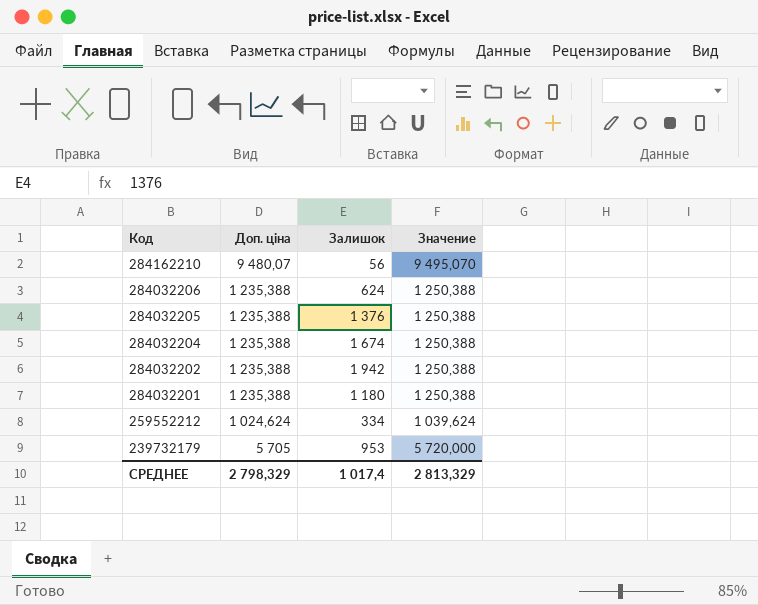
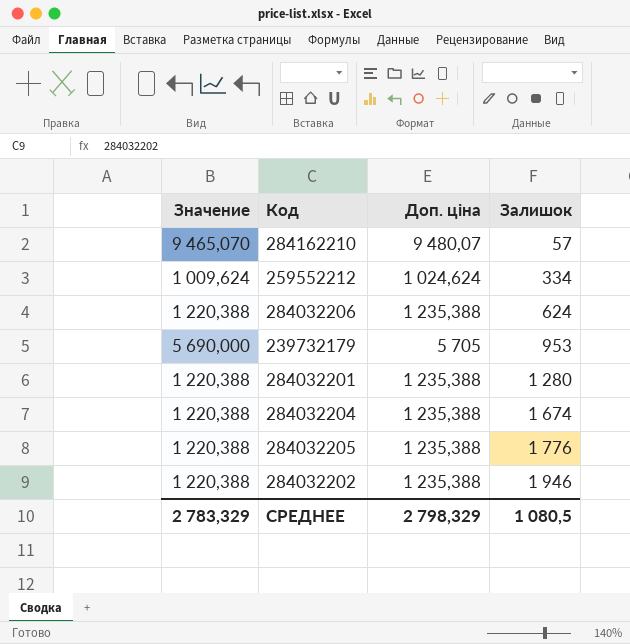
row order: Код descending -> Залишок ascending
column Значение | formula: [Доп. ціна] + 15 -> [Доп. ціна] - 15
column Значение | position: 4 -> 1
284162210 | Залишок: 56 -> 57
284032201 | Залишок: 1 180 -> 1 280
284032205 | Залишок: 1 376 -> 1 776
284032202 | Залишок: 1 942 -> 1 946
СРЕДНЕЕ | Значение: 2 813,329 -> 2 783,329
СРЕДНЕЕ | Залишок: 1 017,4 -> 1 080,5

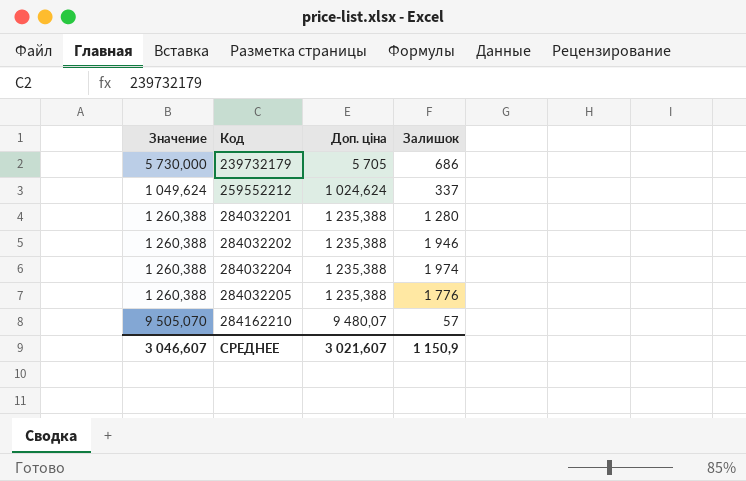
row order: Залишок ascending -> Код ascending
column Значение | formula: [Доп. ціна] - 15 -> [Доп. ціна] + 25
row 284032206: 1 220,388 | 1 235,388 | 624 -> none
239732179 | Залишок: 953 -> 686
259552212 | Залишок: 334 -> 337
284032204 | Залишок: 1 674 -> 1 974
СРЕДНЕЕ | Значение: 2 783,329 -> 3 046,607
СРЕДНЕЕ | Доп. ціна: 2 798,329 -> 3 021,607
СРЕДНЕЕ | Залишок: 1 080,5 -> 1 150,9

